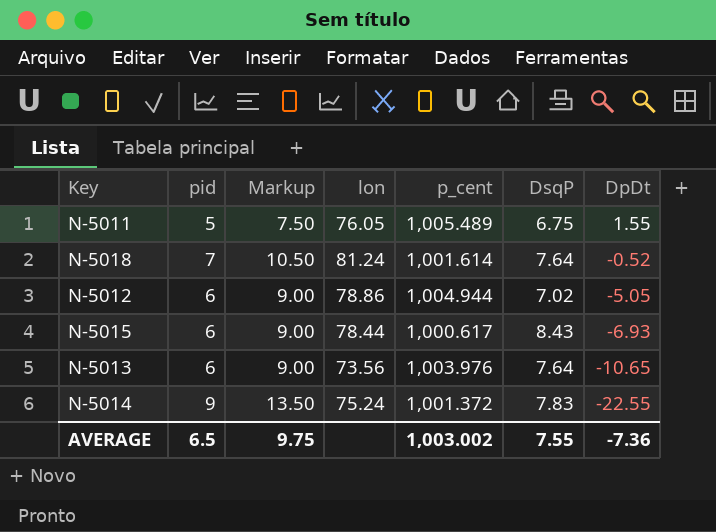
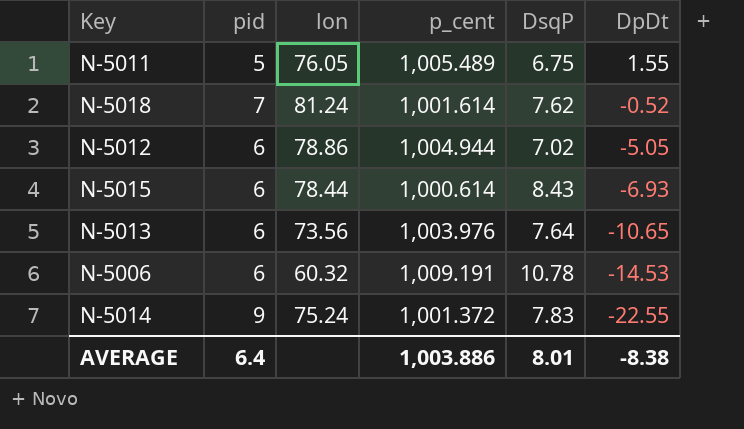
column Markup | formula: [pid] * 1.5 -> none
N-5018 | DsqP: 7.64 -> 7.62
N-5015 | p_cent: 1,000.617 -> 1,000.614
row N-5006: none -> 6 | 60.32 | 1,009.191 | 10.78 | -14.53
AVERAGE | pid: 6.5 -> 6.4
AVERAGE | p_cent: 1,003.002 -> 1,003.886
AVERAGE | DsqP: 7.55 -> 8.01
AVERAGE | DpDt: -7.36 -> -8.38

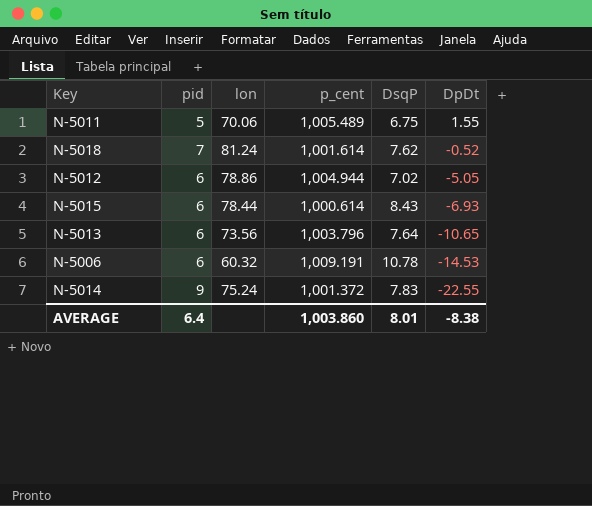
N-5011 | lon: 76.05 -> 70.06
N-5013 | p_cent: 1,003.976 -> 1,003.796
AVERAGE | p_cent: 1,003.886 -> 1,003.860

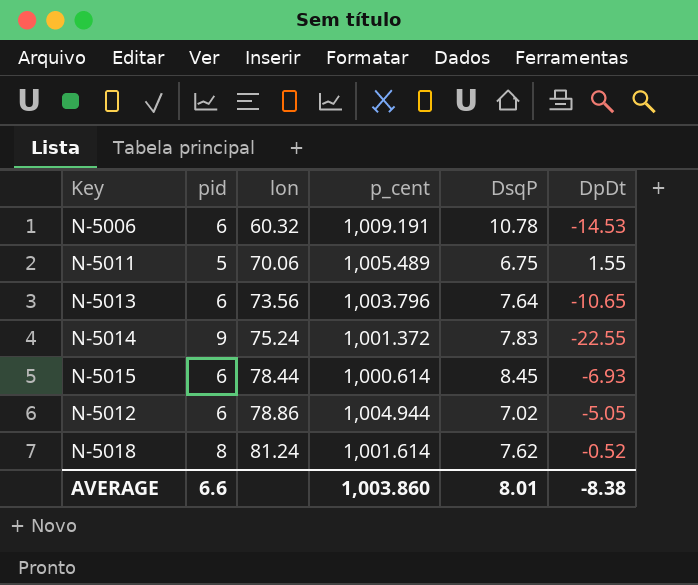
row order: DpDt descending -> lon ascending
N-5015 | DsqP: 8.43 -> 8.45
N-5018 | pid: 7 -> 8
AVERAGE | pid: 6.4 -> 6.6

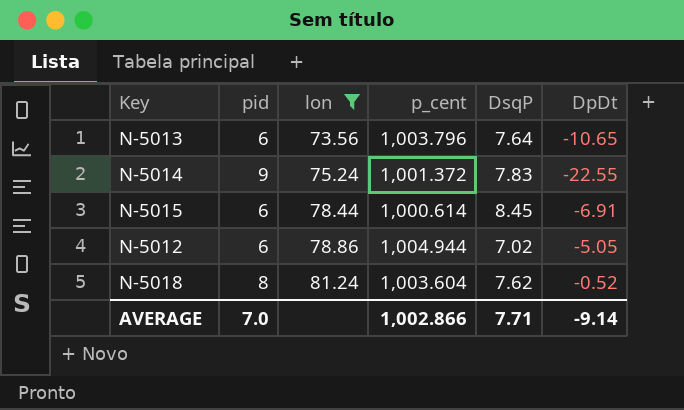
filter: none -> lon >= 73.56
N-5015 | DpDt: -6.93 -> -6.91
N-5018 | p_cent: 1,001.614 -> 1,003.604
AVERAGE | pid: 6.6 -> 7.0
AVERAGE | p_cent: 1,003.860 -> 1,002.866
AVERAGE | DsqP: 8.01 -> 7.71
AVERAGE | DpDt: -8.38 -> -9.14

